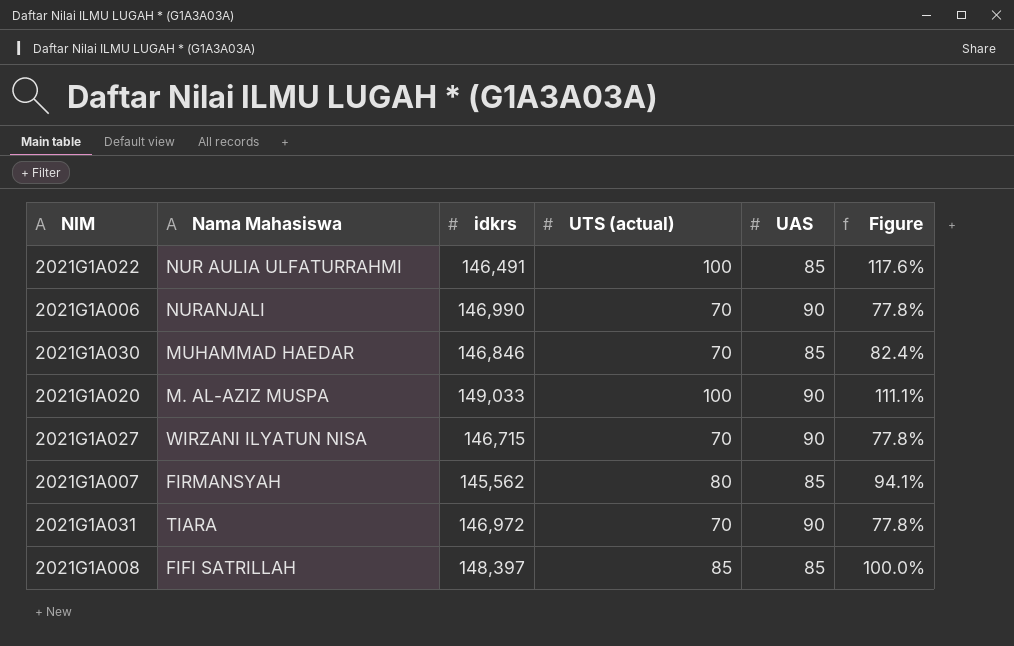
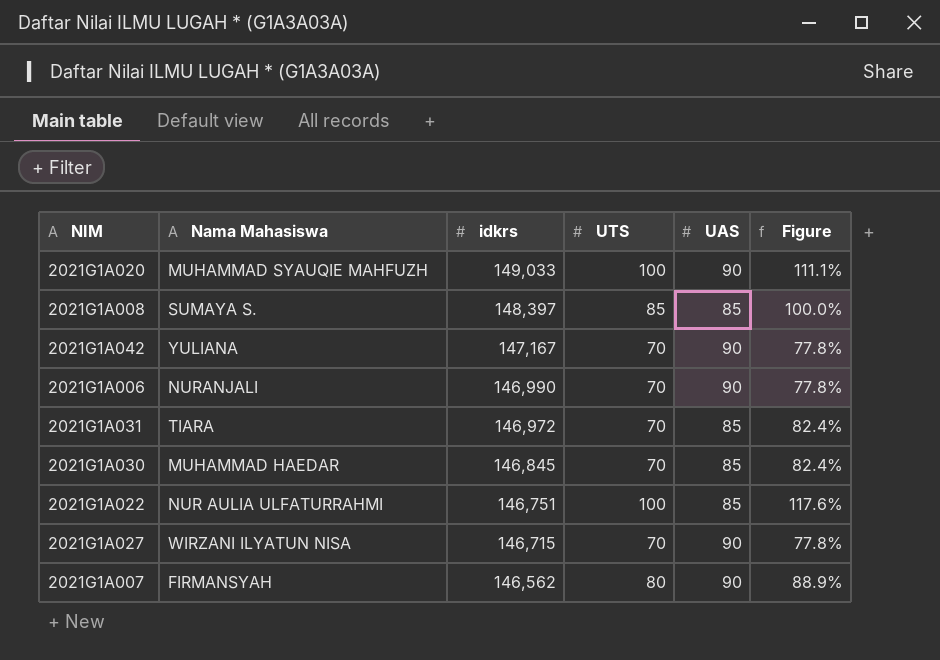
row order: none -> idkrs descending
column name: UTS (actual) -> UTS
2021G1A020 | Nama Mahasiswa: M. AL-AZIZ MUSPA -> MUHAMMAD SYAUQIE MAHFUZH
2021G1A008 | Nama Mahasiswa: FIFI SATRILLAH -> SUMAYA S.
row 2021G1A042: none -> YULIANA | 147,167 | 70 | 90 | 77.8%
2021G1A031 | UAS: 90 -> 85
2021G1A031 | Figure: 77.8% -> 82.4%
2021G1A030 | idkrs: 146,846 -> 146,845
2021G1A022 | idkrs: 146,491 -> 146,751
2021G1A007 | idkrs: 145,562 -> 146,562
2021G1A007 | UAS: 85 -> 90
2021G1A007 | Figure: 94.1% -> 88.9%

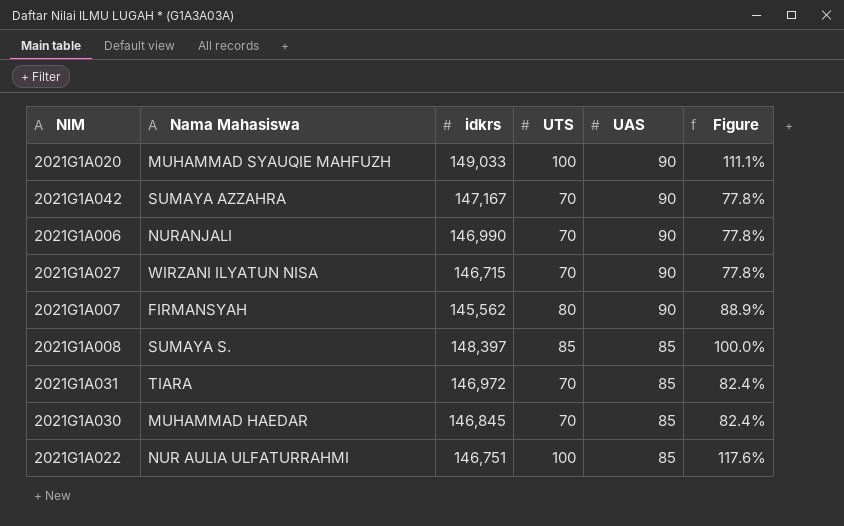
row order: idkrs descending -> UAS descending
2021G1A042 | Nama Mahasiswa: YULIANA -> SUMAYA AZZAHRA
2021G1A007 | idkrs: 146,562 -> 145,562

